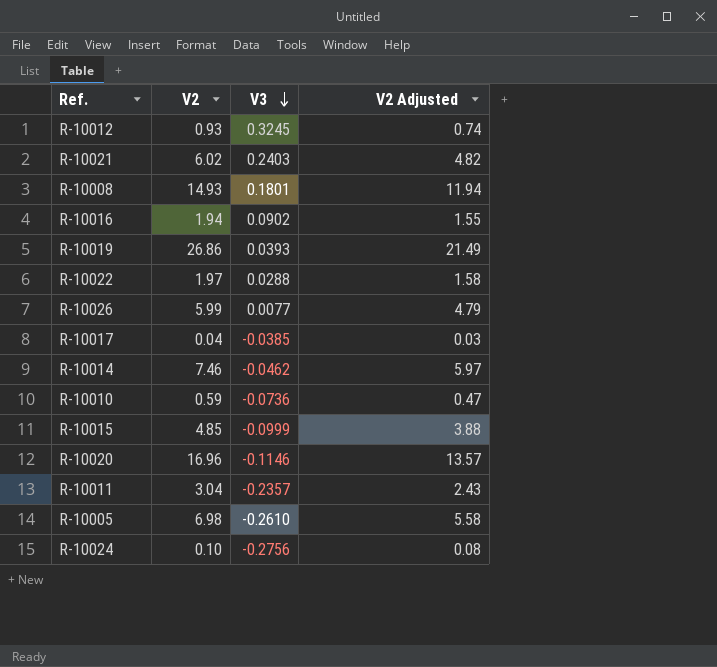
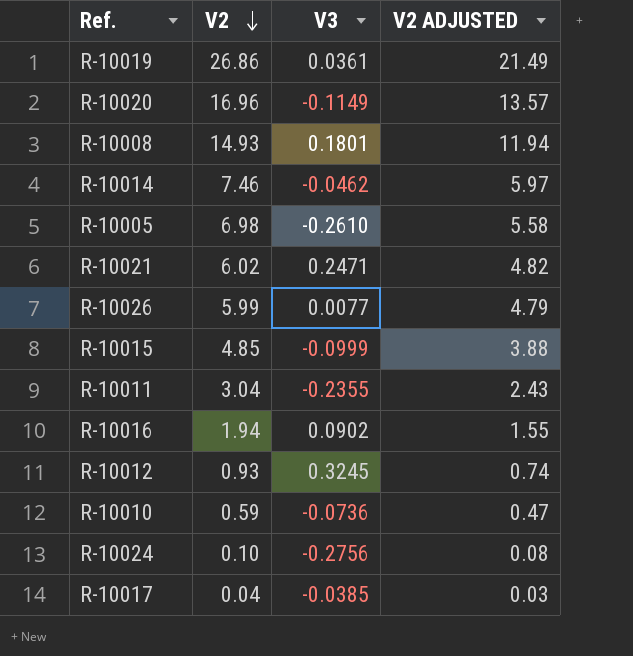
row order: V3 descending -> V2 descending
column name: V2 Adjusted -> V2 ADJUSTED
row R-10022: 1.97 | 0.0288 | 1.58 -> none
R-10019 | V3: 0.0393 -> 0.0361
R-10020 | V3: -0.1146 -> -0.1149
R-10021 | V3: 0.2403 -> 0.2471
R-10011 | V3: -0.2357 -> -0.2355

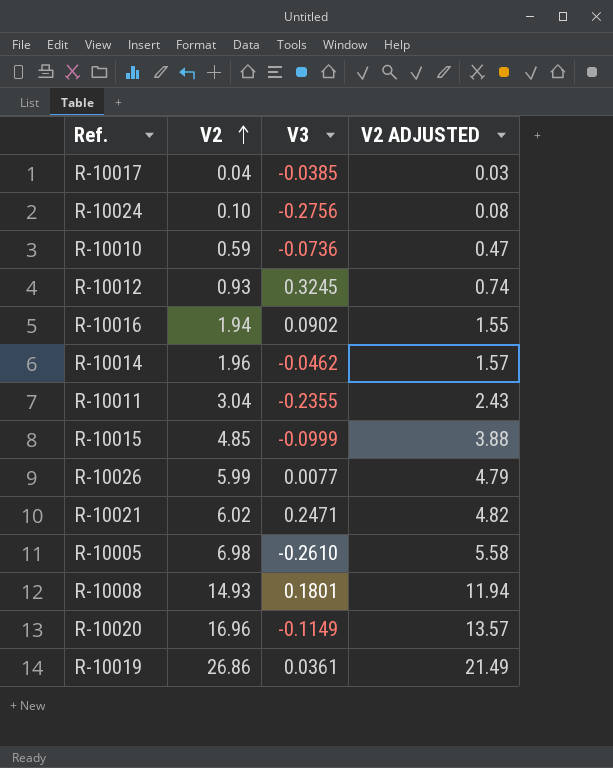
row order: V2 descending -> V2 ascending
R-10014 | V2: 7.46 -> 1.96
R-10014 | V2 ADJUSTED: 5.97 -> 1.57

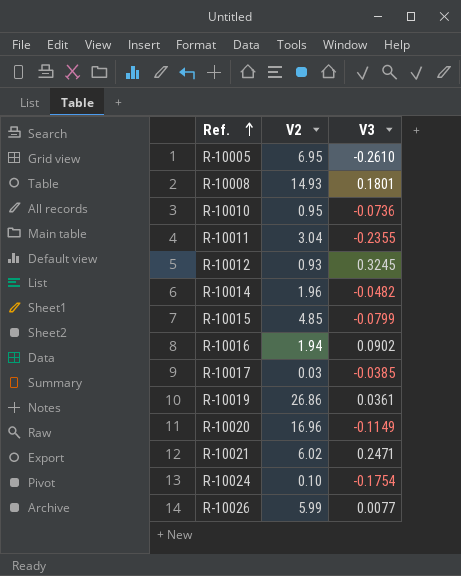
row order: V2 ascending -> Ref. ascending
column V2 ADJUSTED | formula: [V2] * 0.8 -> none
R-10005 | V2: 6.98 -> 6.95
R-10010 | V2: 0.59 -> 0.95
R-10014 | V3: -0.0462 -> -0.0482
R-10015 | V3: -0.0999 -> -0.0799
R-10017 | V2: 0.04 -> 0.03
R-10024 | V3: -0.2756 -> -0.1754

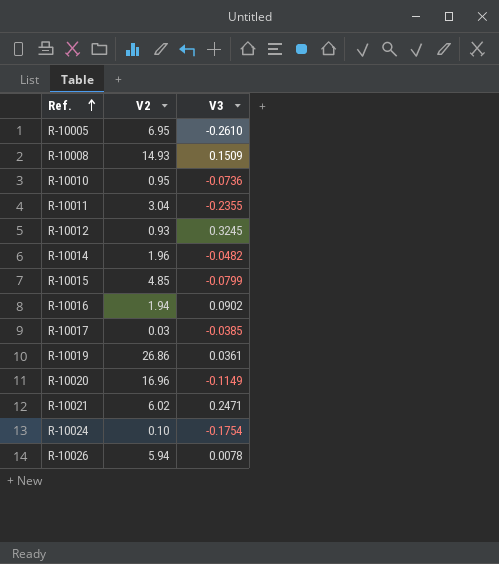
R-10008 | V3: 0.1801 -> 0.1509
R-10026 | V2: 5.99 -> 5.94
R-10026 | V3: 0.0077 -> 0.0078

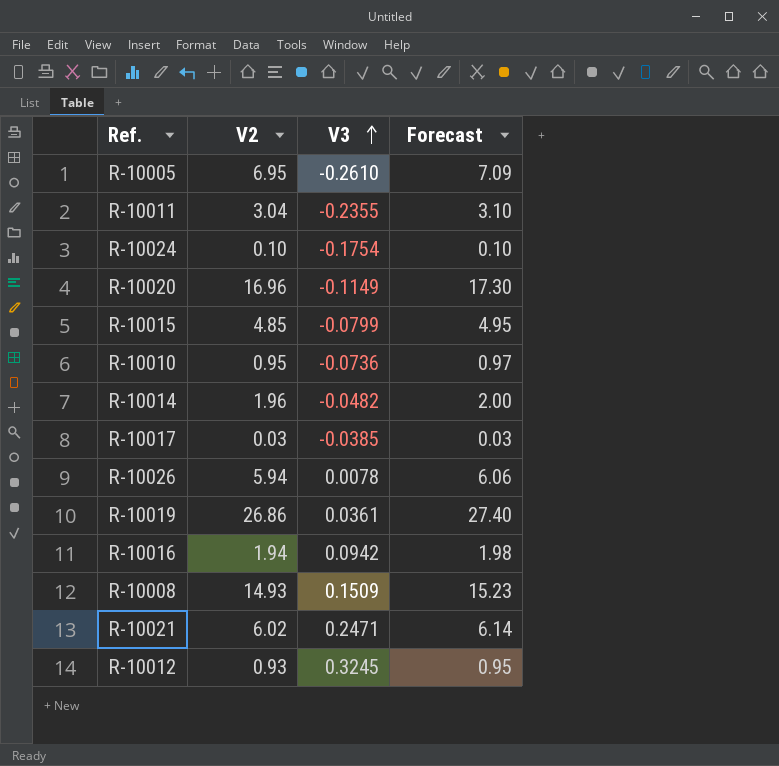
row order: Ref. ascending -> V3 ascending
column Forecast | formula: none -> [V2] * 1.02
R-10016 | V3: 0.0902 -> 0.0942

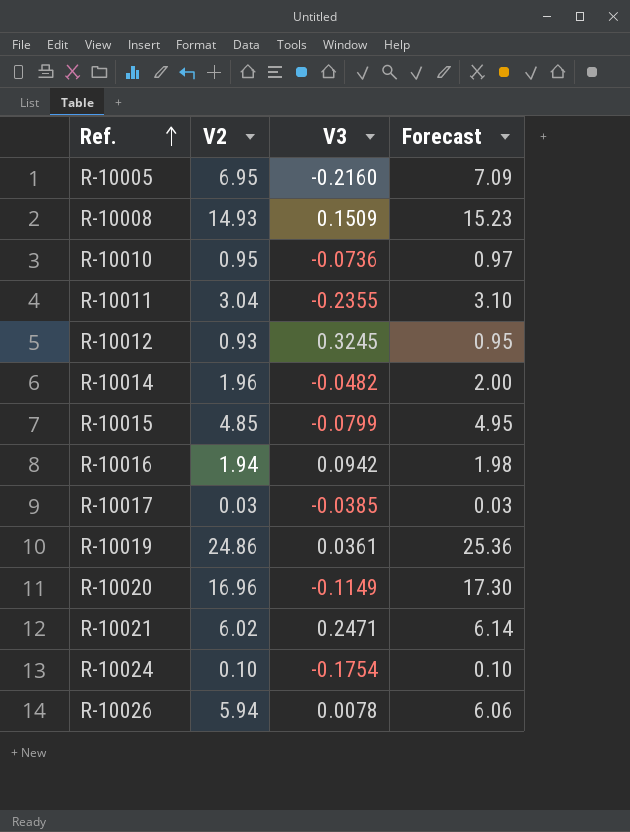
row order: V3 ascending -> Ref. ascending
R-10005 | V3: -0.2610 -> -0.2160
R-10019 | V2: 26.86 -> 24.86
R-10019 | Forecast: 27.40 -> 25.36

